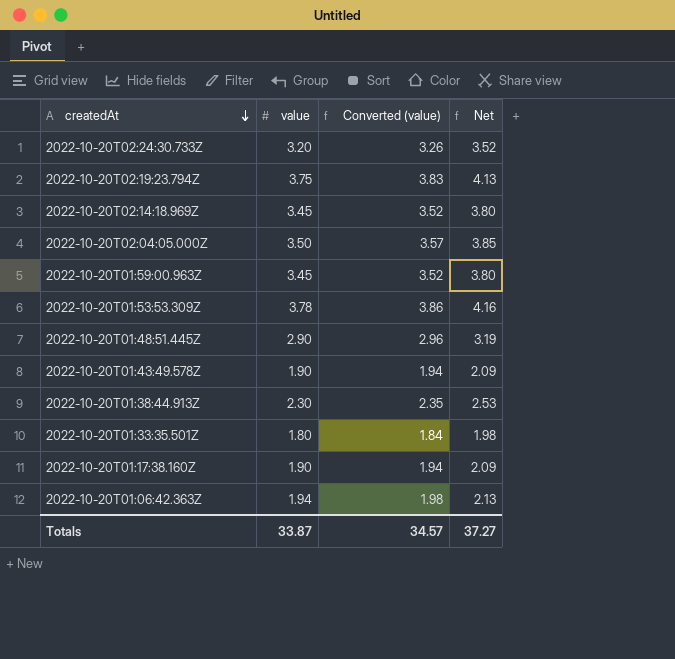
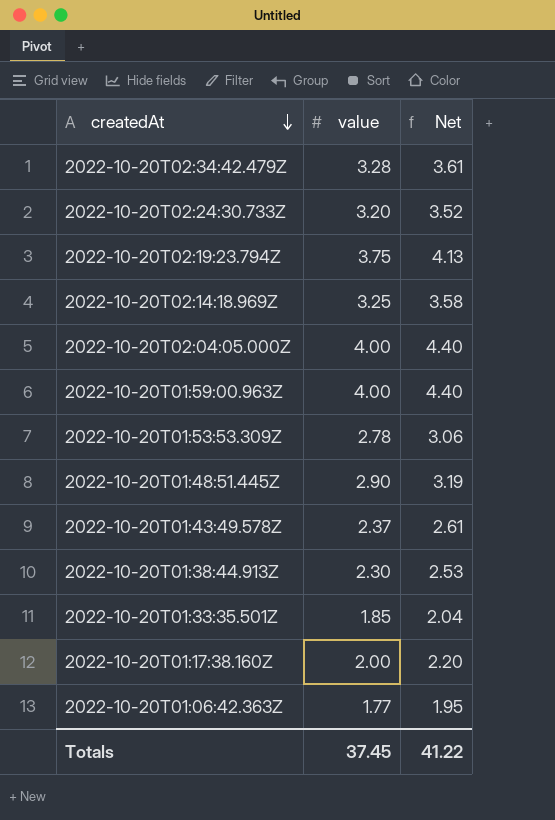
column Converted (value) | formula: [value] * 1.02 -> none
row 2022-10-20T02:34:42.479Z: none -> 3.28 | 3.61
2022-10-20T02:14:18.969Z | value: 3.45 -> 3.25
2022-10-20T02:14:18.969Z | Net: 3.80 -> 3.58
2022-10-20T02:04:05.000Z | value: 3.50 -> 4.00
2022-10-20T02:04:05.000Z | Net: 3.85 -> 4.40
2022-10-20T01:59:00.963Z | value: 3.45 -> 4.00
2022-10-20T01:59:00.963Z | Net: 3.80 -> 4.40
2022-10-20T01:53:53.309Z | value: 3.78 -> 2.78
2022-10-20T01:53:53.309Z | Net: 4.16 -> 3.06
2022-10-20T01:43:49.578Z | value: 1.90 -> 2.37
2022-10-20T01:43:49.578Z | Net: 2.09 -> 2.61
2022-10-20T01:33:35.501Z | value: 1.80 -> 1.85
2022-10-20T01:33:35.501Z | Net: 1.98 -> 2.04
2022-10-20T01:17:38.160Z | value: 1.90 -> 2.00
2022-10-20T01:17:38.160Z | Net: 2.09 -> 2.20
2022-10-20T01:06:42.363Z | value: 1.94 -> 1.77
2022-10-20T01:06:42.363Z | Net: 2.13 -> 1.95
Totals | value: 33.87 -> 37.45
Totals | Net: 37.27 -> 41.22

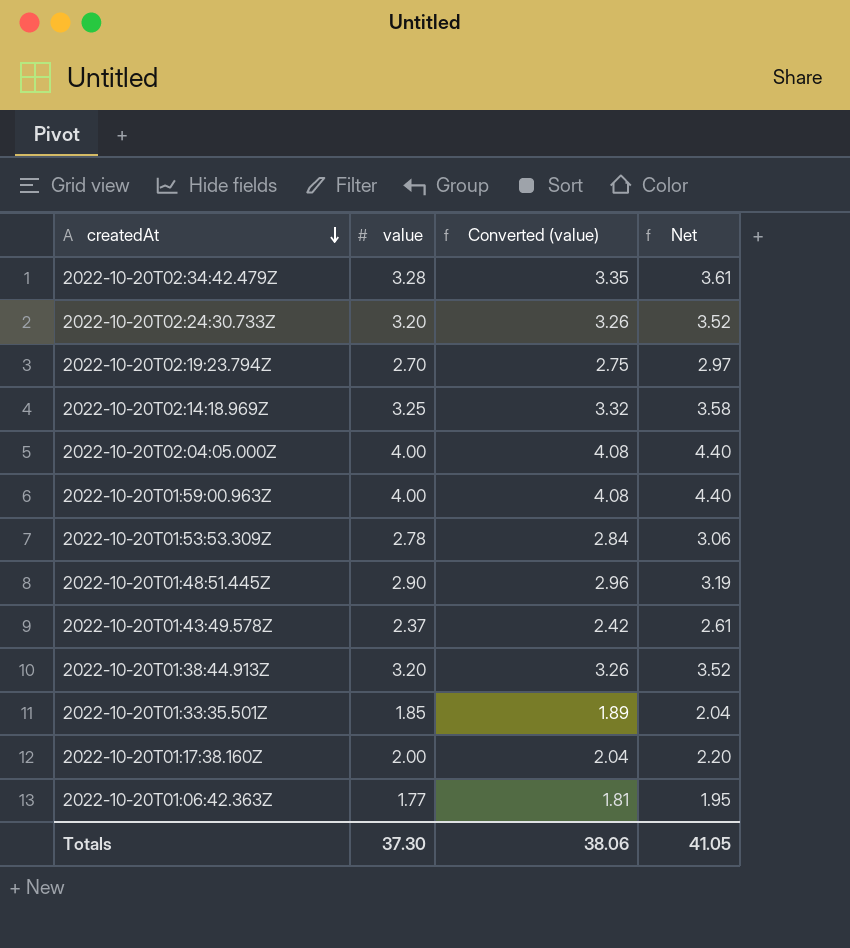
column Converted (value) | formula: none -> [value] * 1.02
2022-10-20T02:19:23.794Z | value: 3.75 -> 2.70
2022-10-20T02:19:23.794Z | Net: 4.13 -> 2.97
2022-10-20T01:38:44.913Z | value: 2.30 -> 3.20
2022-10-20T01:38:44.913Z | Net: 2.53 -> 3.52
Totals | value: 37.45 -> 37.30
Totals | Net: 41.22 -> 41.05

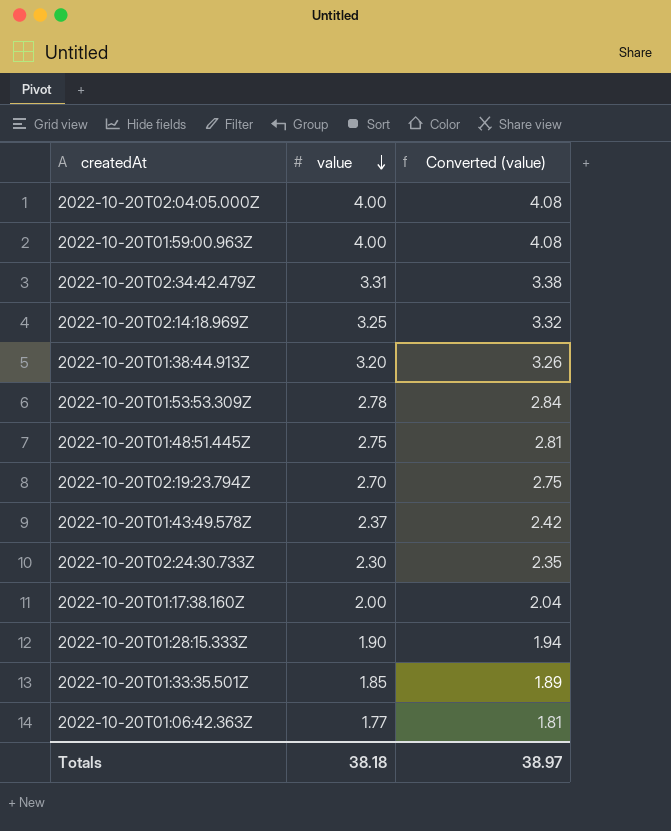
row order: createdAt descending -> value descending
column Net | formula: [value] * 1.1 -> none
2022-10-20T02:34:42.479Z | value: 3.28 -> 3.31
2022-10-20T02:34:42.479Z | Converted (value): 3.35 -> 3.38
2022-10-20T01:48:51.445Z | value: 2.90 -> 2.75
2022-10-20T01:48:51.445Z | Converted (value): 2.96 -> 2.81
2022-10-20T02:24:30.733Z | value: 3.20 -> 2.30
2022-10-20T02:24:30.733Z | Converted (value): 3.26 -> 2.35
row 2022-10-20T01:28:15.333Z: none -> 1.90 | 1.94
Totals | value: 37.30 -> 38.18
Totals | Converted (value): 38.06 -> 38.97

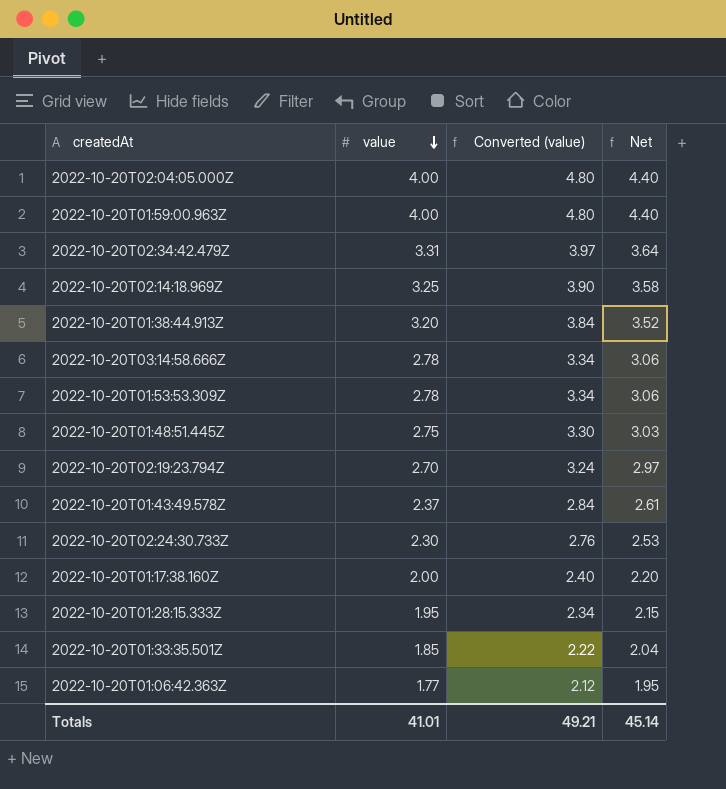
column Converted (value) | formula: [value] * 1.02 -> [value] * 1.2
column Net | formula: none -> [value] * 1.1
row 2022-10-20T03:14:58.666Z: none -> 2.78 | 3.34 | 3.06
2022-10-20T01:28:15.333Z | value: 1.90 -> 1.95
Totals | value: 38.18 -> 41.01
Totals | Converted (value): 38.97 -> 49.21

